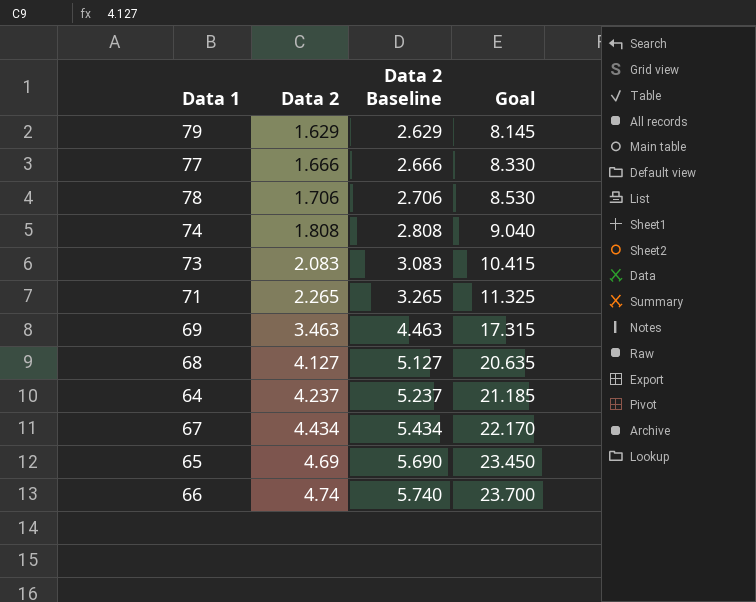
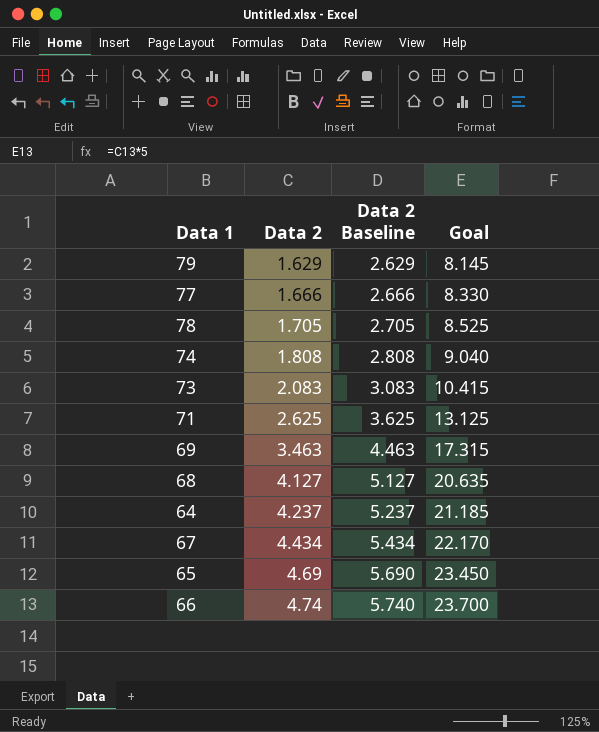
78 | Data 2: 1.706 -> 1.705
78 | Data 2 Baseline: 2.706 -> 2.705
78 | Goal: 8.530 -> 8.525
71 | Data 2: 2.265 -> 2.625
71 | Data 2 Baseline: 3.265 -> 3.625
71 | Goal: 11.325 -> 13.125

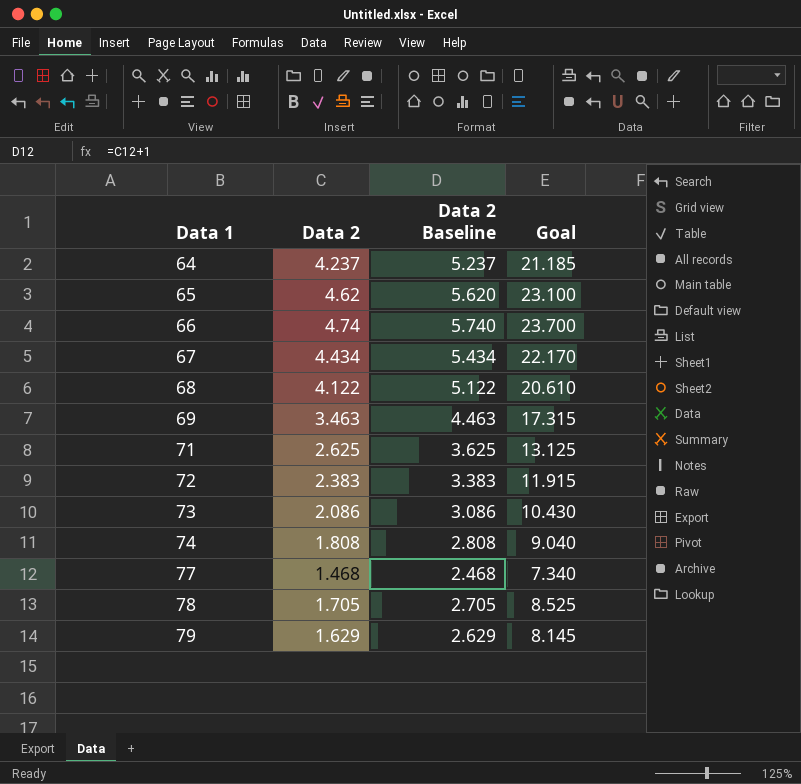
row order: Data 2 ascending -> Data 1 ascending
65 | Data 2: 4.69 -> 4.62
65 | Data 2 Baseline: 5.690 -> 5.620
65 | Goal: 23.450 -> 23.100
68 | Data 2: 4.127 -> 4.122
68 | Data 2 Baseline: 5.127 -> 5.122
68 | Goal: 20.635 -> 20.610
row 72: none -> 2.383 | 3.383 | 11.915
73 | Data 2: 2.083 -> 2.086
73 | Data 2 Baseline: 3.083 -> 3.086
73 | Goal: 10.415 -> 10.430
77 | Data 2: 1.666 -> 1.468
77 | Data 2 Baseline: 2.666 -> 2.468
77 | Goal: 8.330 -> 7.340

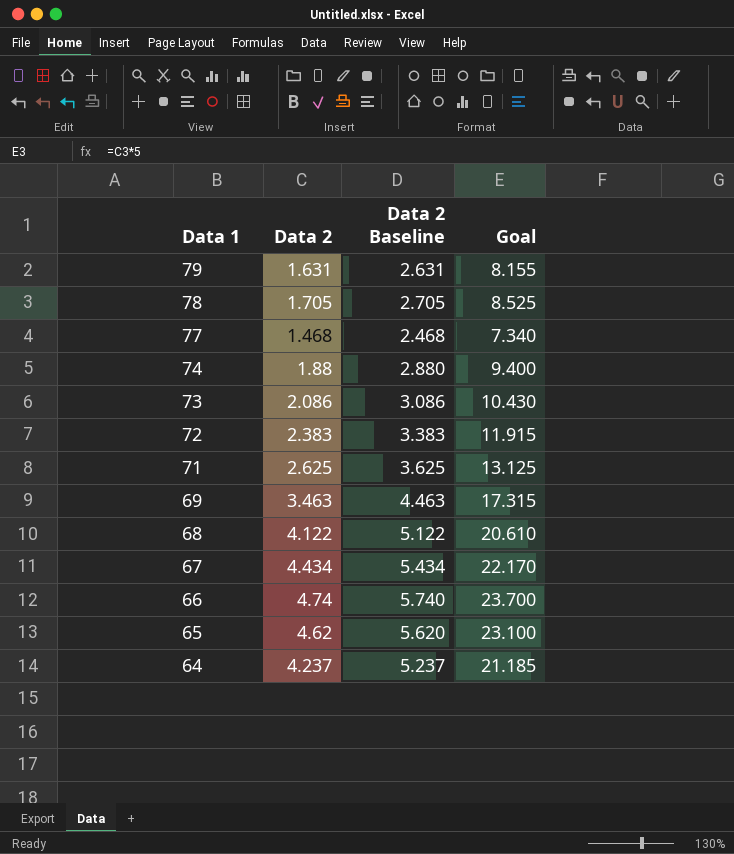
row order: Data 1 ascending -> Data 1 descending
79 | Data 2: 1.629 -> 1.631
79 | Data 2 Baseline: 2.629 -> 2.631
79 | Goal: 8.145 -> 8.155
74 | Data 2: 1.808 -> 1.88
74 | Data 2 Baseline: 2.808 -> 2.880
74 | Goal: 9.040 -> 9.400

